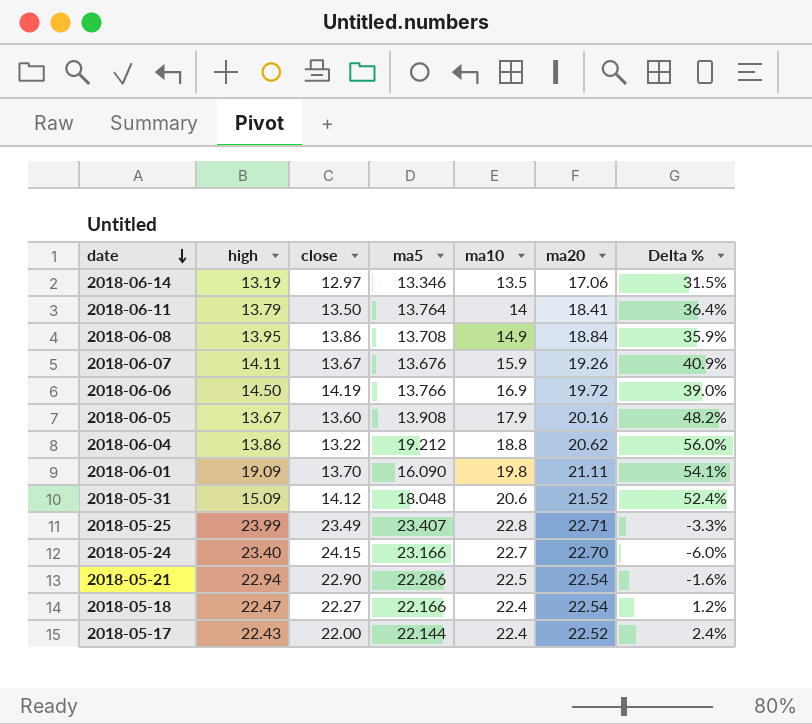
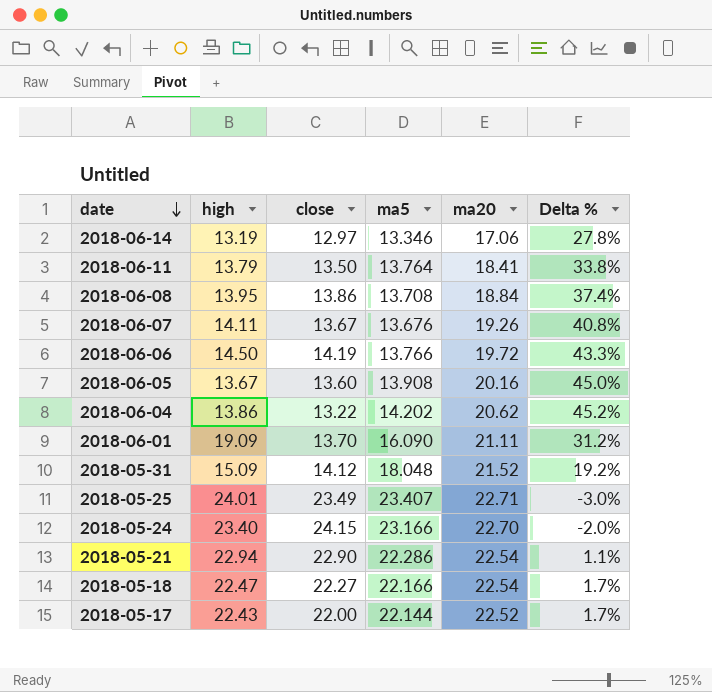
column ma10 | position: 5 -> none
column Delta % | formula: ([ma20] - [close]) / [close] -> ([ma20] - [ma5]) / [ma5]
2018-06-04 | ma5: 19.212 -> 14.202
2018-05-25 | high: 23.99 -> 24.01

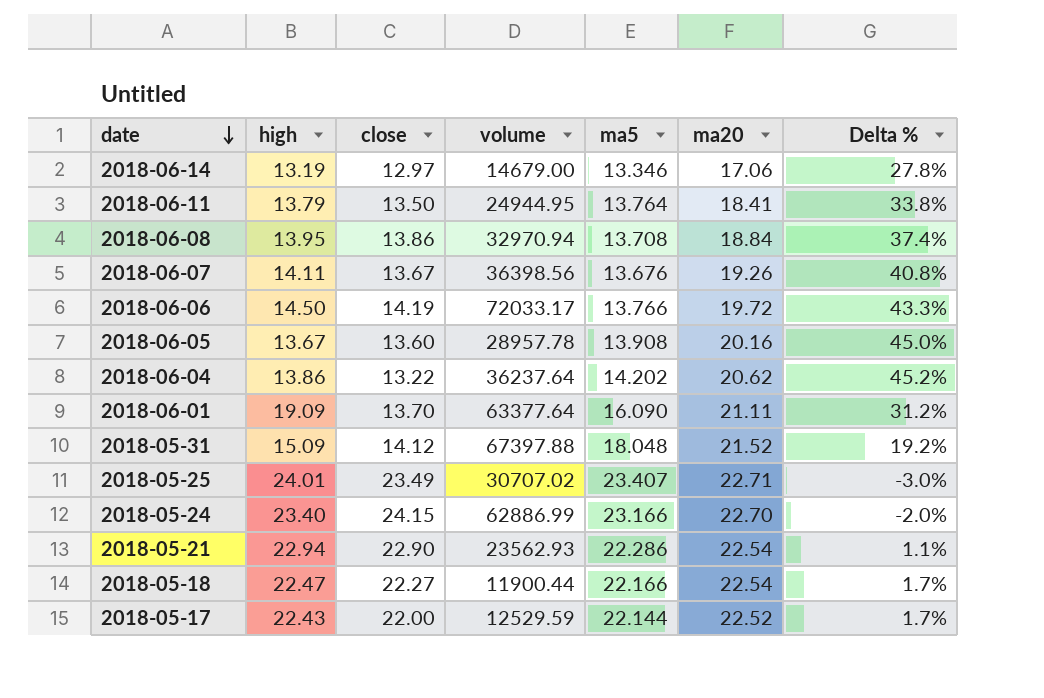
column volume | position: none -> 4

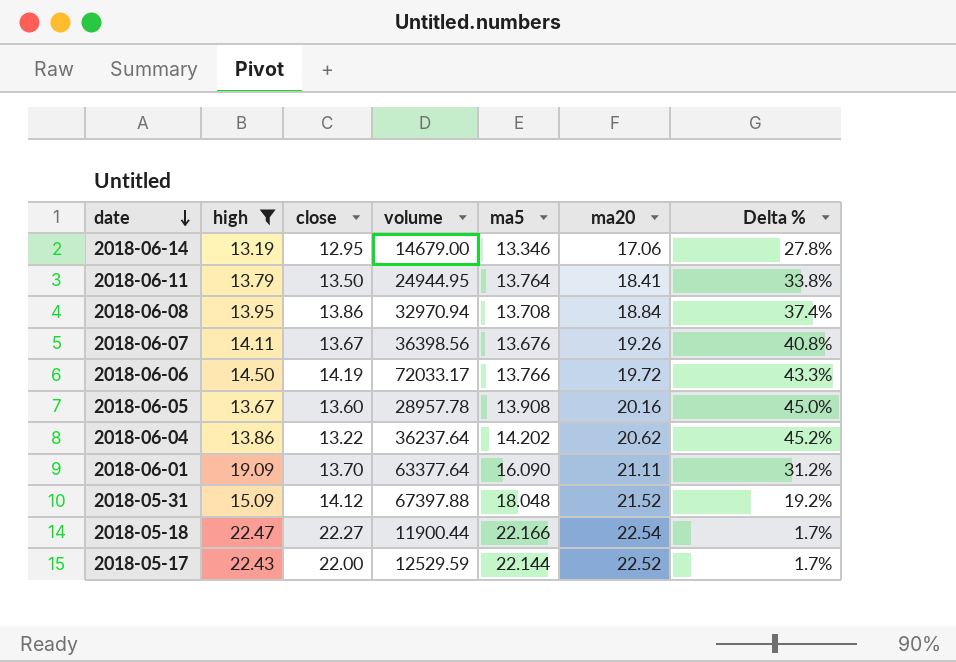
filter: none -> high <= 22.47
2018-06-14 | close: 12.97 -> 12.95

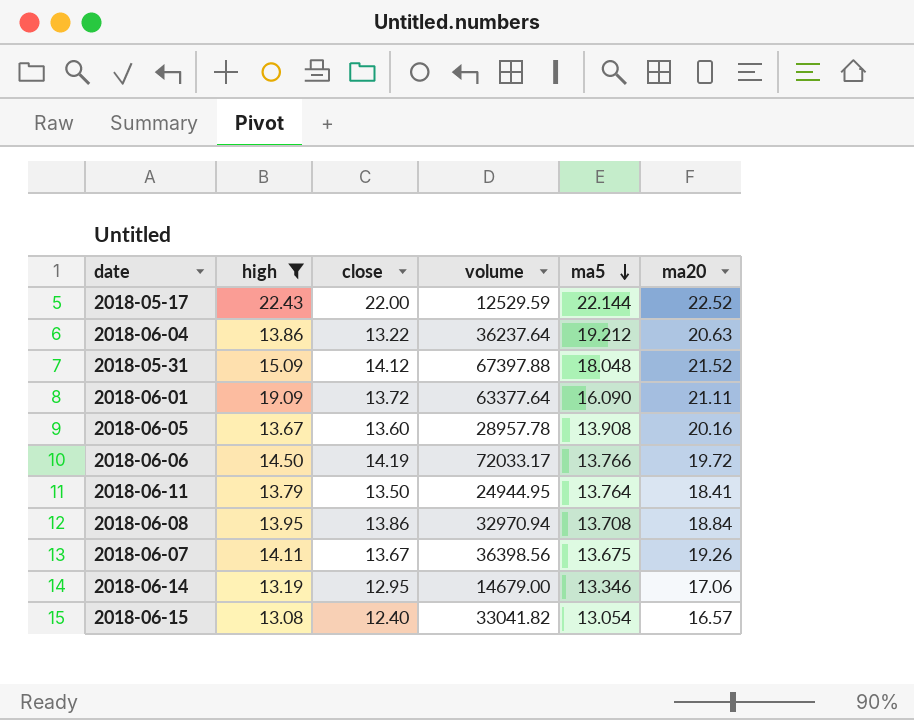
row order: date descending -> ma5 descending
column Delta % | formula: ([ma20] - [ma5]) / [ma5] -> none
row 2018-05-18: 22.47 | 22.27 | 11900.44 | 22.166 | 22.54 | 1.7% -> none
2018-06-04 | ma5: 14.202 -> 19.212
2018-06-04 | ma20: 20.62 -> 20.63
2018-06-01 | close: 13.70 -> 13.72
2018-06-07 | ma5: 13.676 -> 13.675
row 2018-06-15: none -> 13.08 | 12.40 | 33041.82 | 13.054 | 16.57

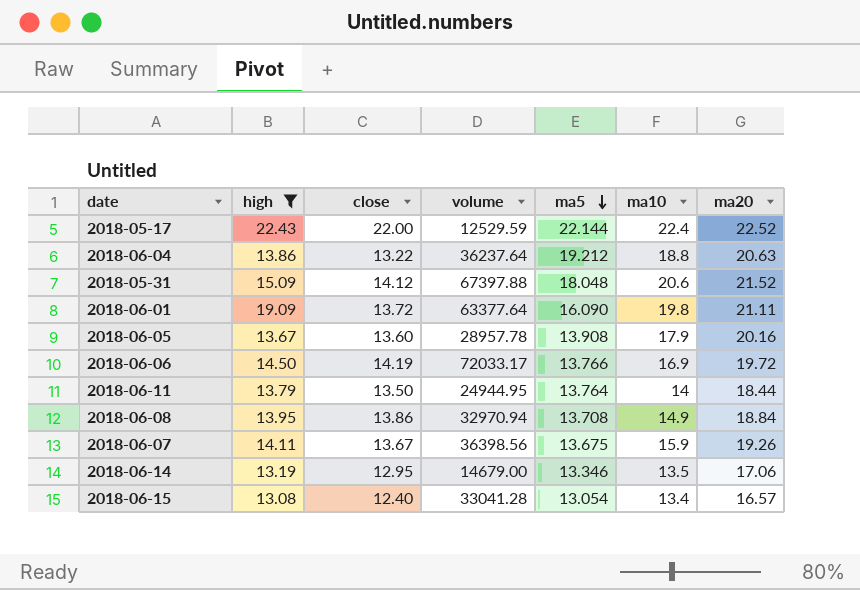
column ma10 | position: none -> 6
2018-06-11 | ma20: 18.41 -> 18.44
2018-06-15 | volume: 33041.82 -> 33041.28

